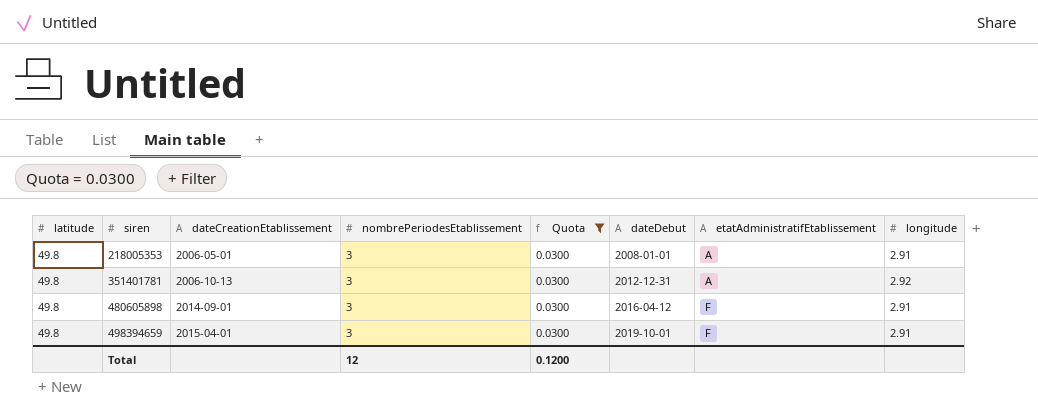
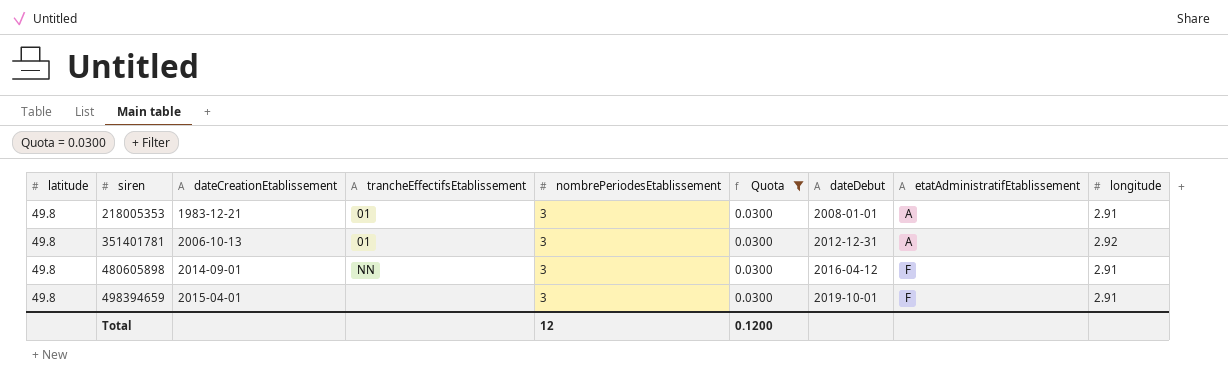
column trancheEffectifsEtablissement | position: none -> 4
218005353 | dateCreationEtablissement: 2006-05-01 -> 1983-12-21

